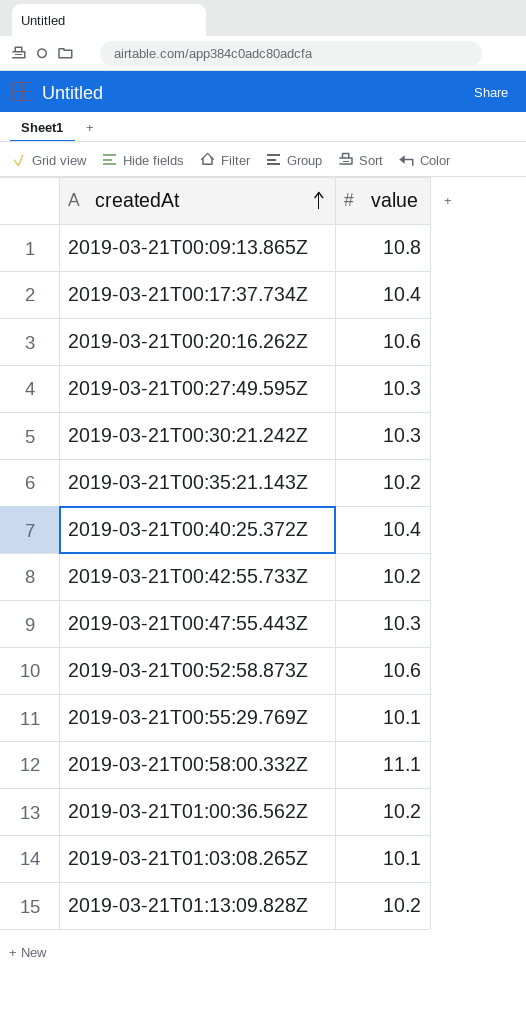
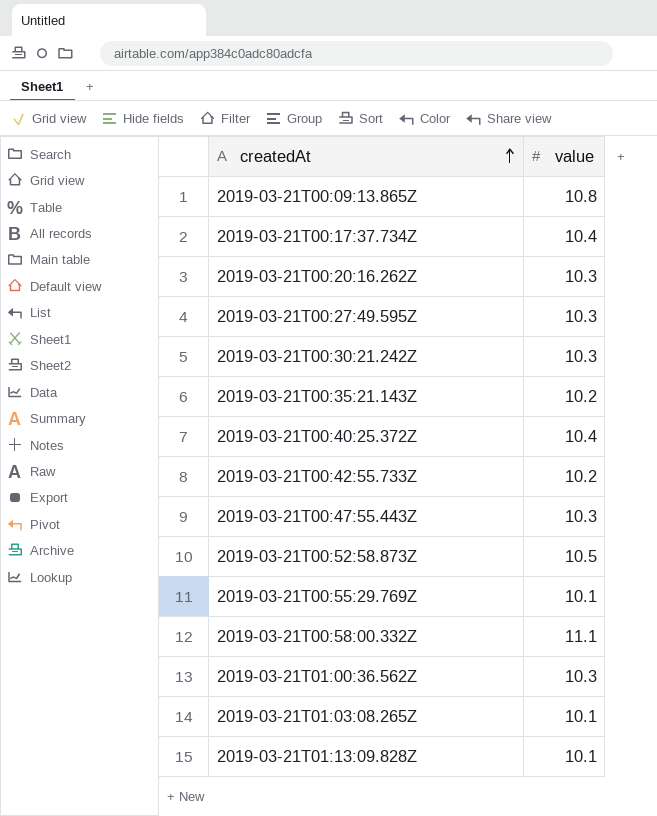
2019-03-21T00:20:16.262Z | value: 10.6 -> 10.3
2019-03-21T00:52:58.873Z | value: 10.6 -> 10.5
2019-03-21T01:00:36.562Z | value: 10.2 -> 10.3
2019-03-21T01:13:09.828Z | value: 10.2 -> 10.1

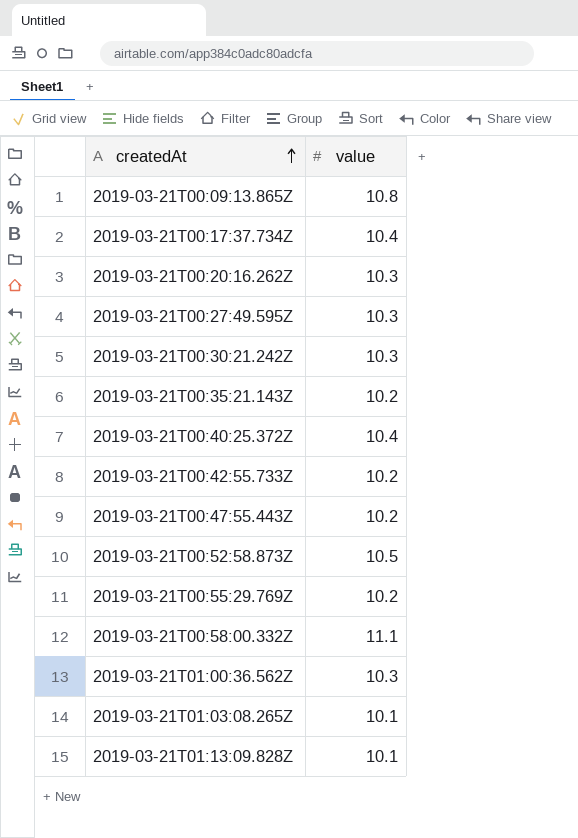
2019-03-21T00:47:55.443Z | value: 10.3 -> 10.2
2019-03-21T00:55:29.769Z | value: 10.1 -> 10.2

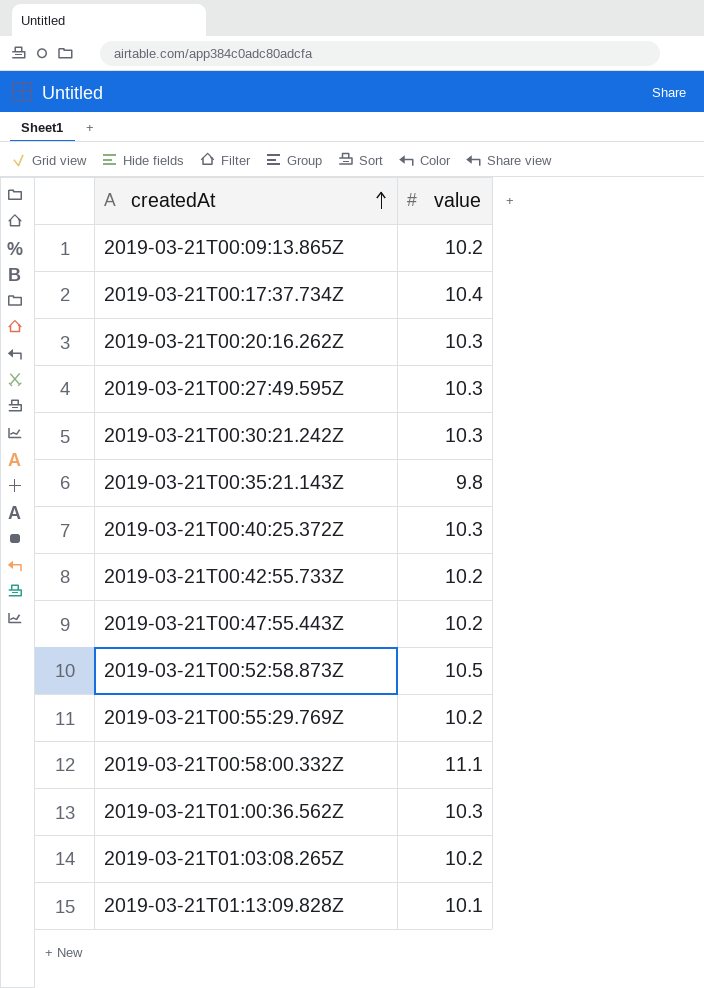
2019-03-21T00:09:13.865Z | value: 10.8 -> 10.2
2019-03-21T00:35:21.143Z | value: 10.2 -> 9.8
2019-03-21T00:40:25.372Z | value: 10.4 -> 10.3
2019-03-21T01:03:08.265Z | value: 10.1 -> 10.2

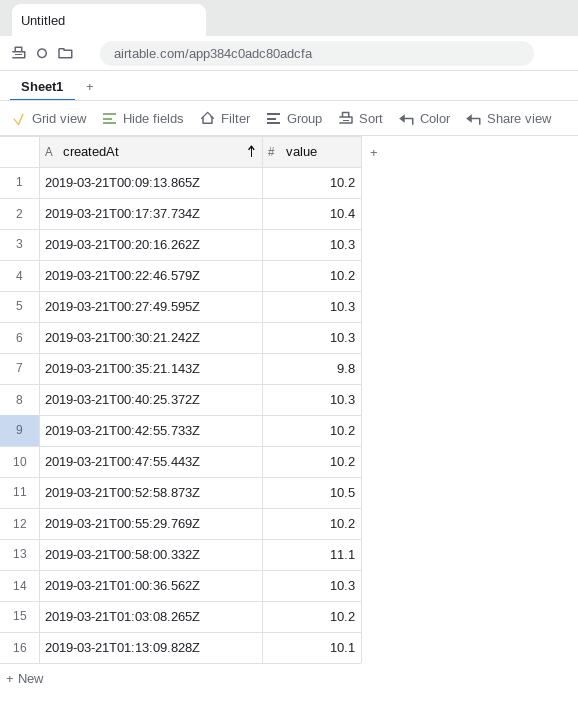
row 2019-03-21T00:22:46.579Z: none -> 10.2

